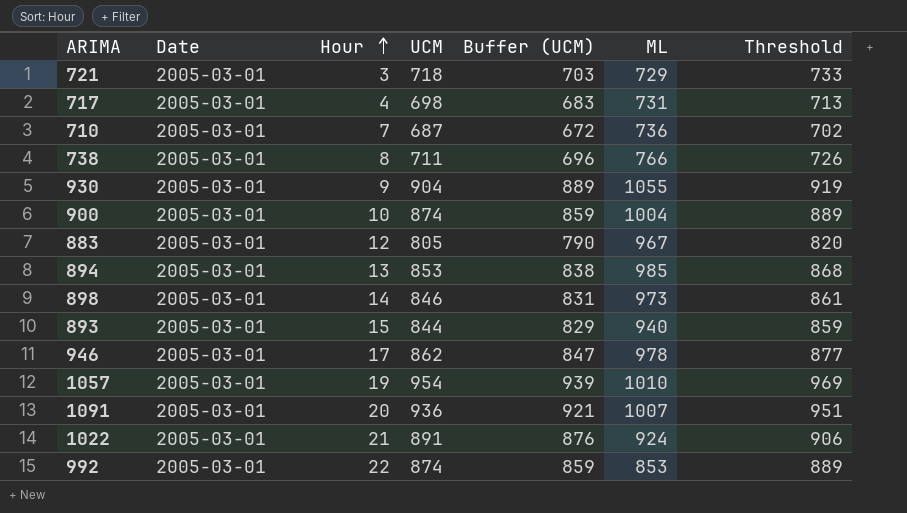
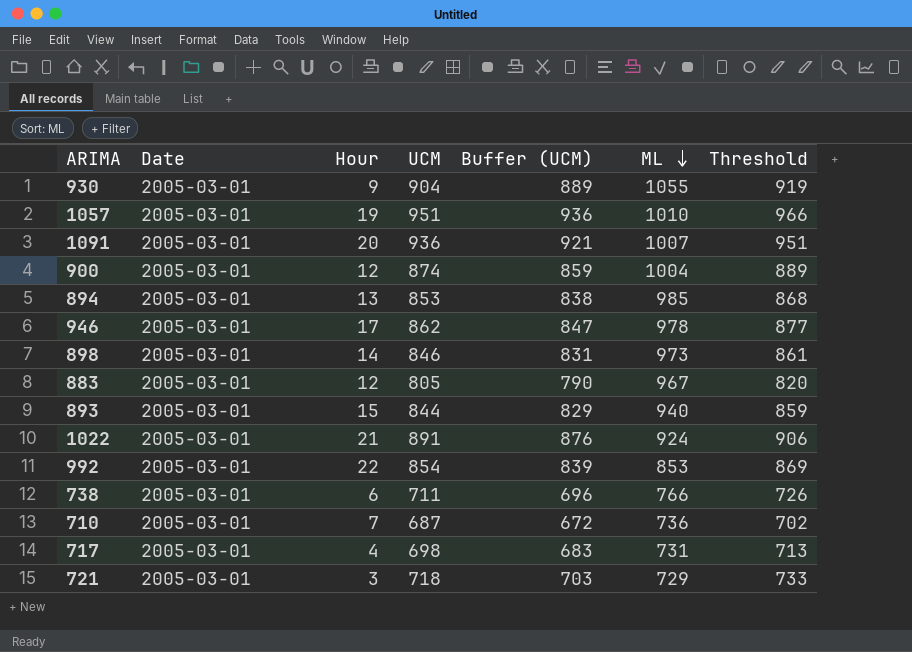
row order: Hour ascending -> ML descending
1057 | UCM: 954 -> 951
1057 | Buffer (UCM): 939 -> 936
1057 | Threshold: 969 -> 966
900 | Hour: 10 -> 12
992 | UCM: 874 -> 854
992 | Buffer (UCM): 859 -> 839
992 | Threshold: 889 -> 869
738 | Hour: 8 -> 6

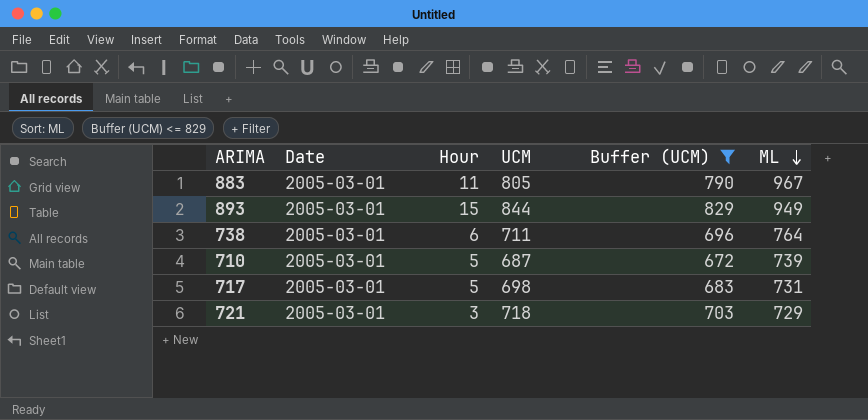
filter: none -> Buffer (UCM) <= 829
column Threshold | formula: [UCM] + 15 -> none
883 | Hour: 12 -> 11
893 | ML: 940 -> 949
738 | ML: 766 -> 764
710 | Hour: 7 -> 5
710 | ML: 736 -> 739
717 | Hour: 4 -> 5

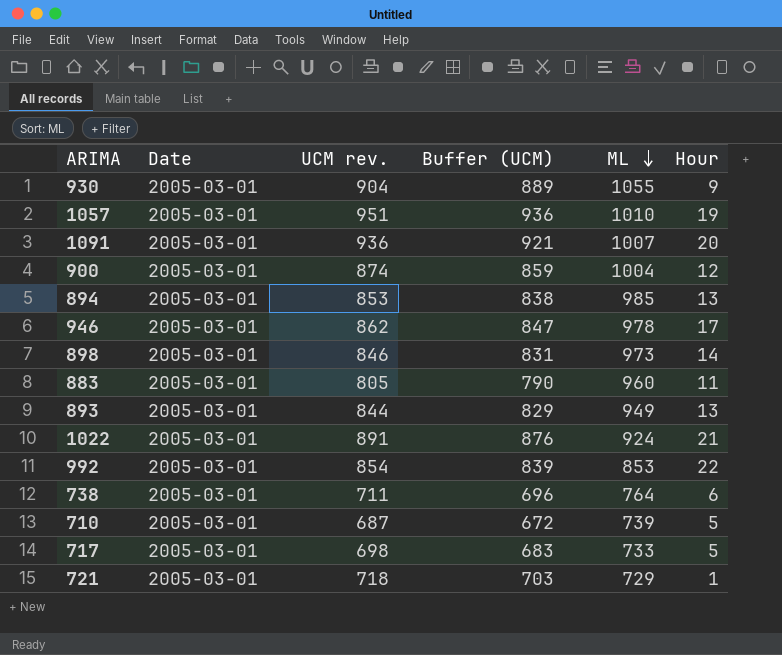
filter: Buffer (UCM) <= 829 -> none
column name: UCM -> UCM rev.
column Hour | position: 3 -> 6
883 | ML: 967 -> 960
893 | Hour: 15 -> 13
717 | ML: 731 -> 733
721 | Hour: 3 -> 1

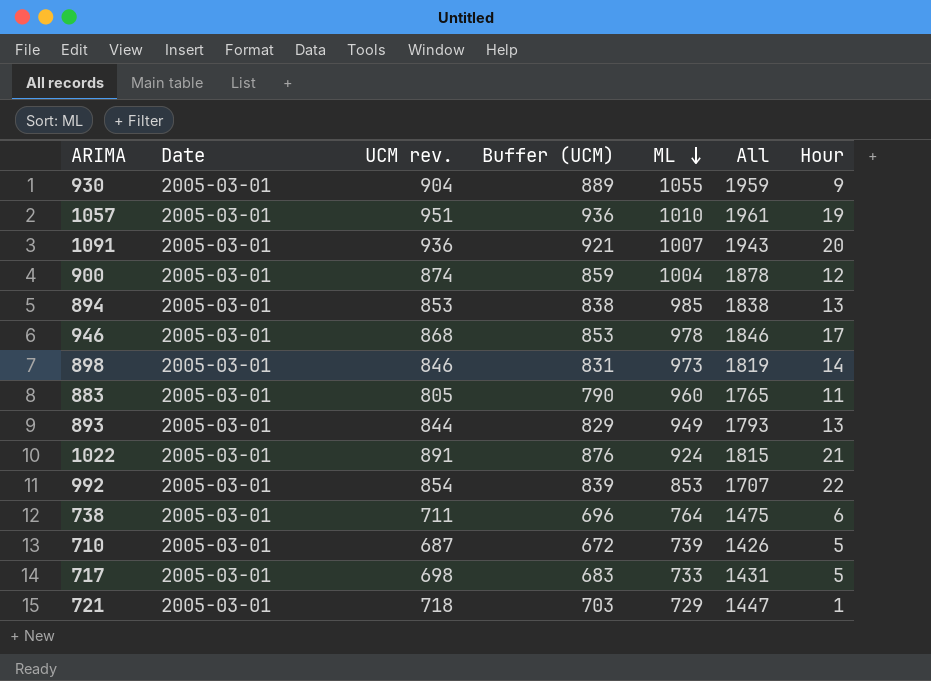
column All | formula: none -> [UCM rev.] + [ML]
946 | UCM rev.: 862 -> 868
946 | Buffer (UCM): 847 -> 853

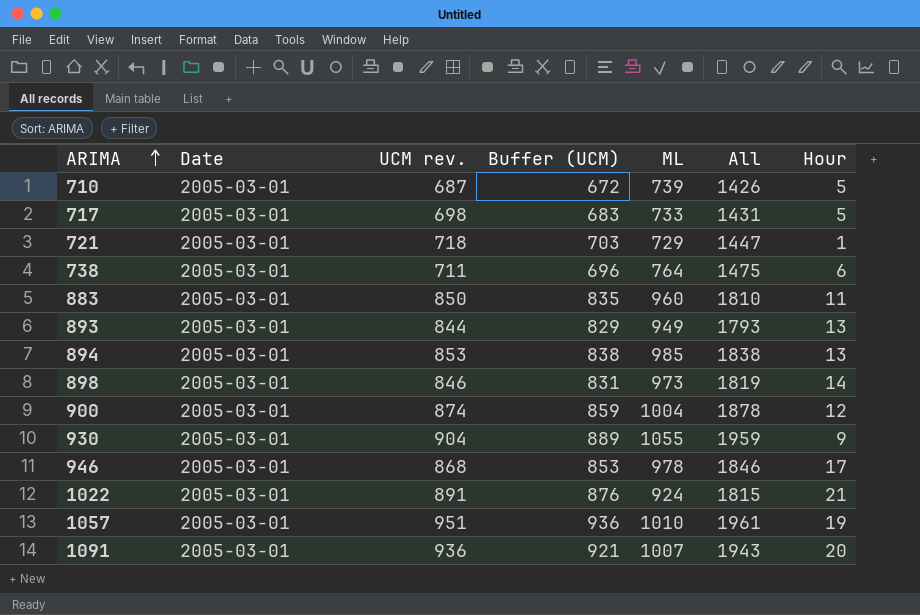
row order: ML descending -> ARIMA ascending
row 992: 2005-03-01 | 854 | 839 | 853 | 1707 | 22 -> none
883 | UCM rev.: 805 -> 850
883 | Buffer (UCM): 790 -> 835
883 | All: 1765 -> 1810

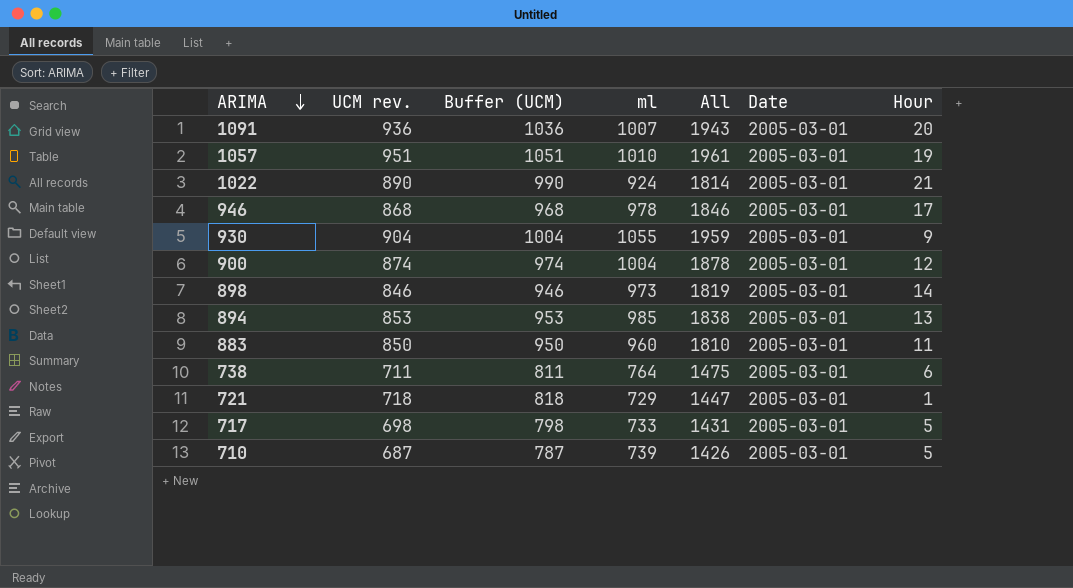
row order: ARIMA ascending -> ARIMA descending
column Buffer (UCM) | formula: [UCM rev.] - 15 -> [UCM rev.] + 100
column name: ML -> ml
column Date | position: 2 -> 6
row 893: 2005-03-01 | 844 | 829 | 949 | 1793 | 13 -> none
1022 | UCM rev.: 891 -> 890
1022 | All: 1815 -> 1814

